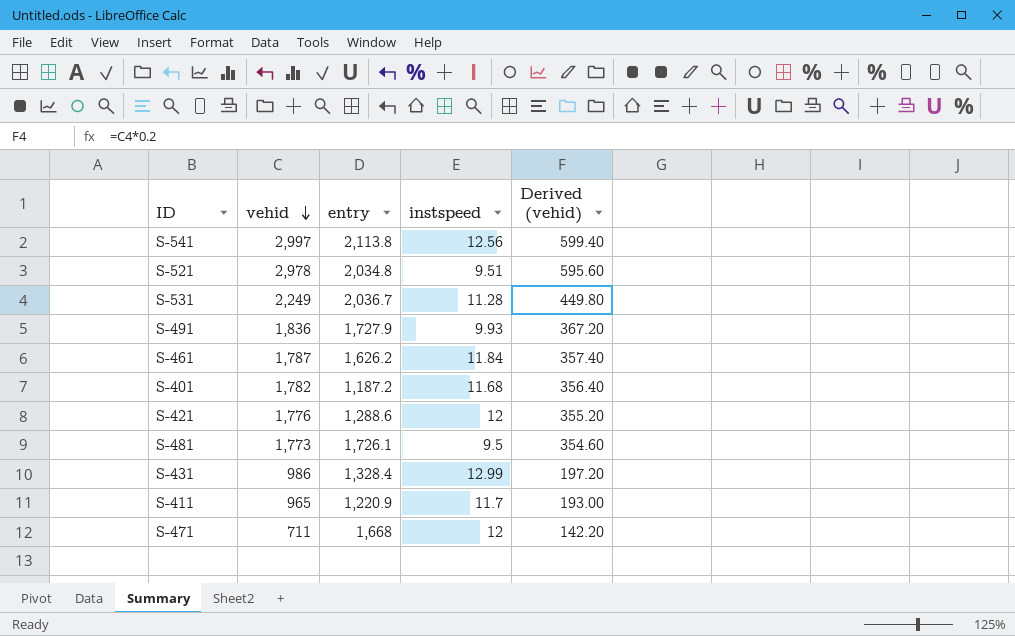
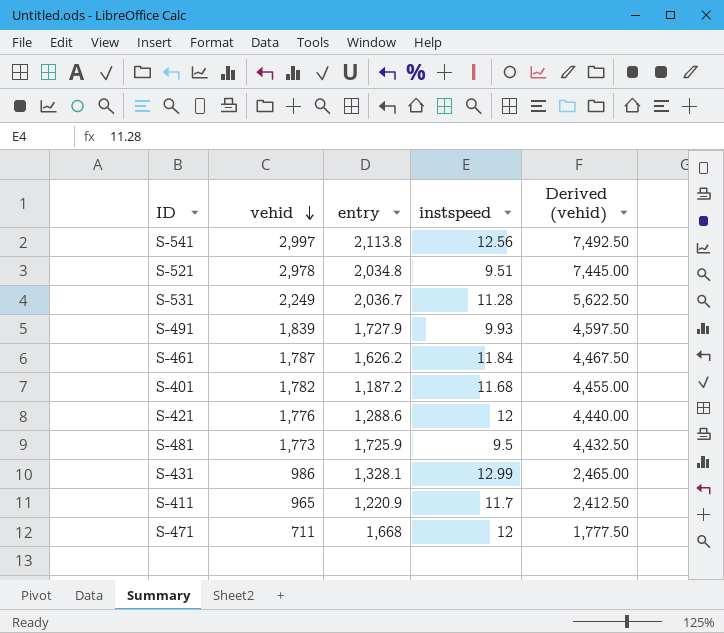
column Derived (vehid) | formula: [vehid] * 0.2 -> [vehid] * 2.5
S-491 | vehid: 1,836 -> 1,839
S-481 | entry: 1,726.1 -> 1,725.9
S-431 | entry: 1,328.4 -> 1,328.1

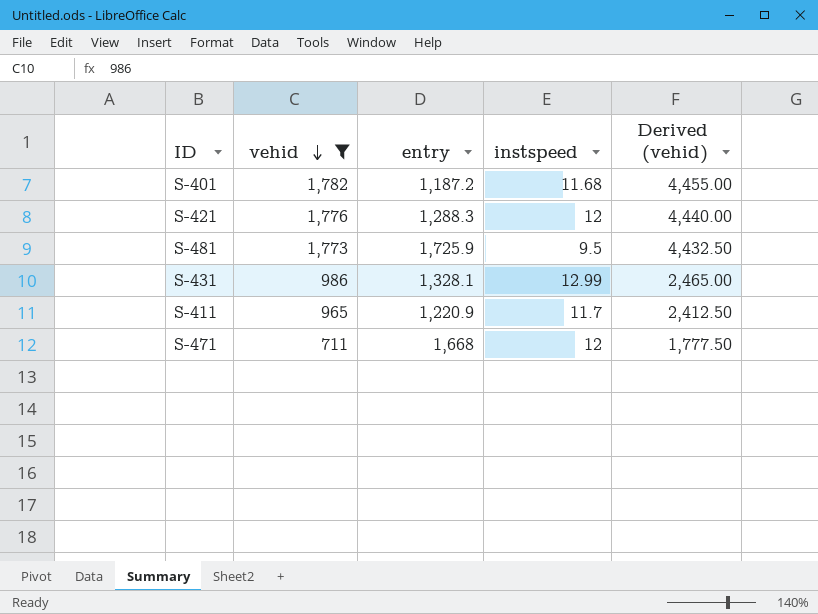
filter: none -> vehid <= 1,782
S-421 | entry: 1,288.6 -> 1,288.3

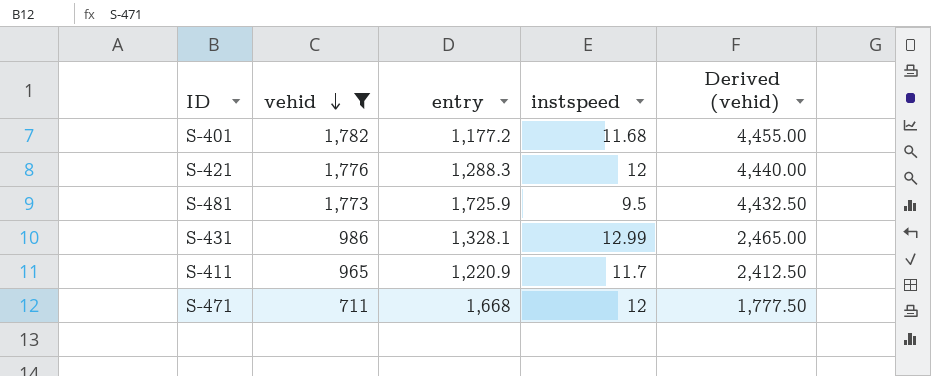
S-401 | entry: 1,187.2 -> 1,177.2

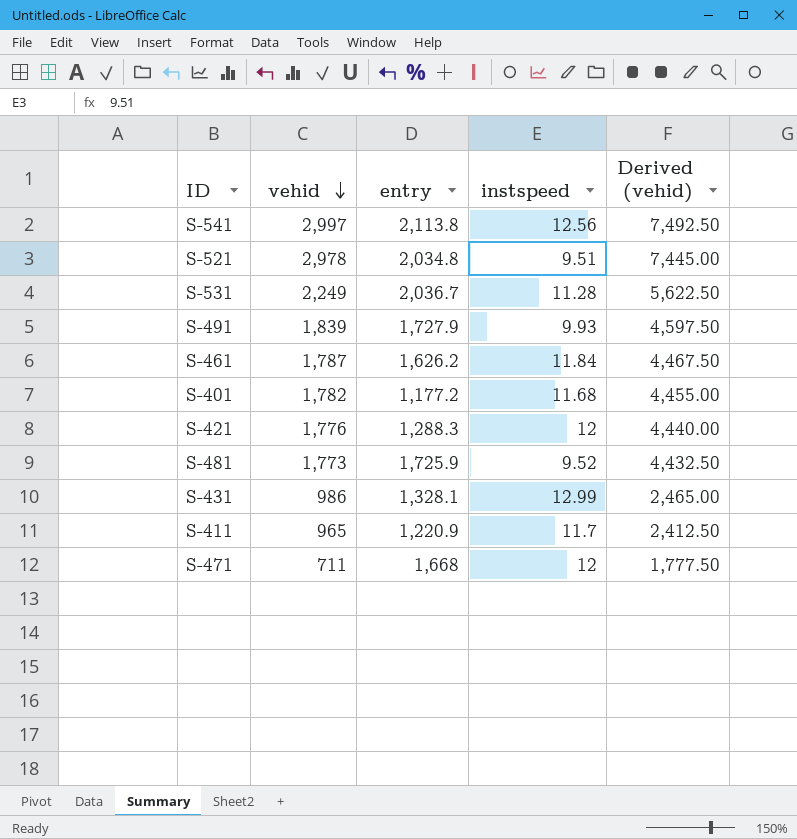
filter: vehid <= 1,782 -> none
S-481 | instspeed: 9.5 -> 9.52

